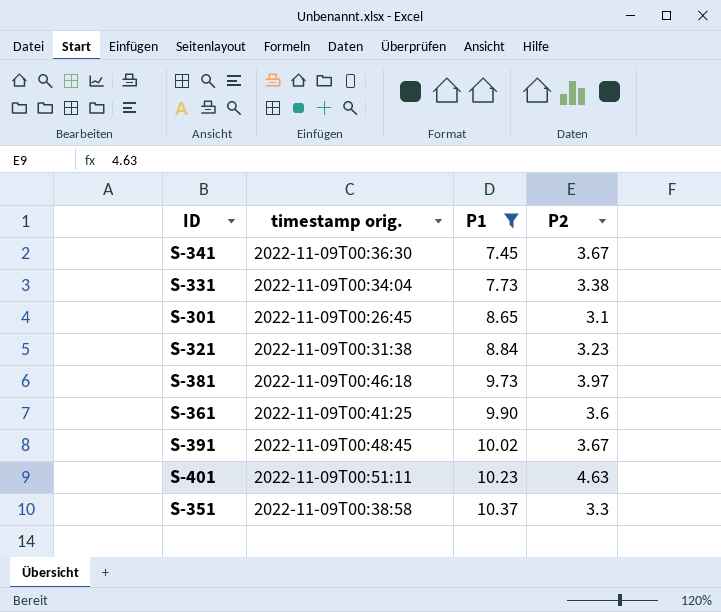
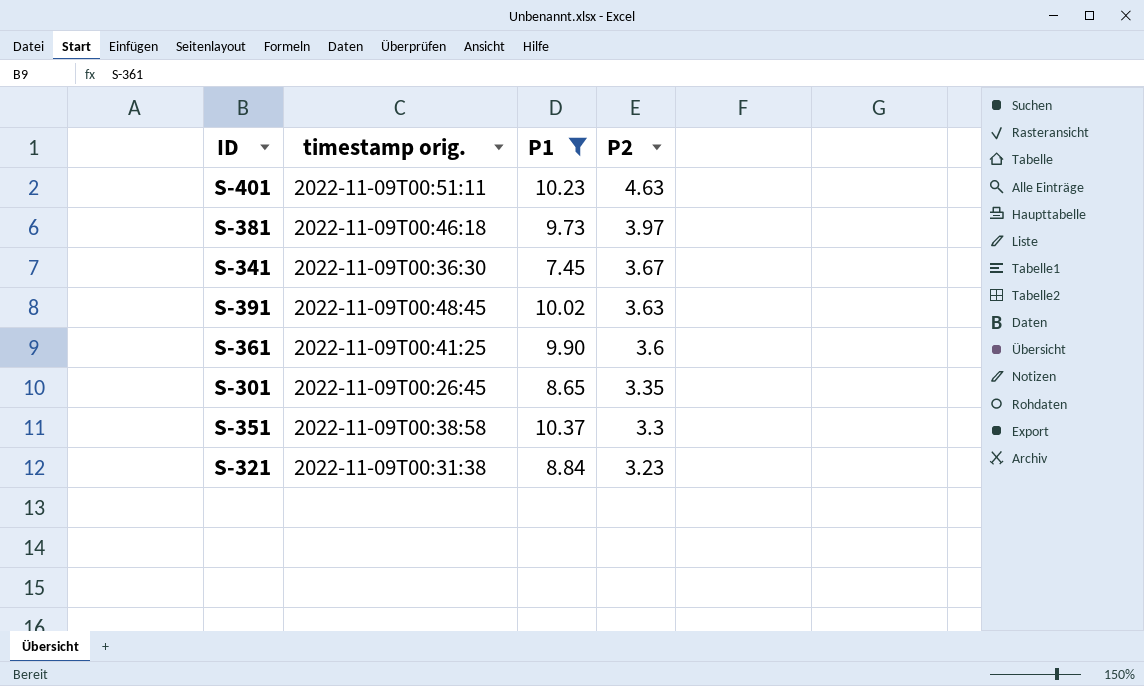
row order: P1 ascending -> P2 descending
row S-331: 2022-11-09T00:34:04 | 7.73 | 3.38 -> none
S-391 | P2: 3.67 -> 3.63
S-301 | P2: 3.1 -> 3.35

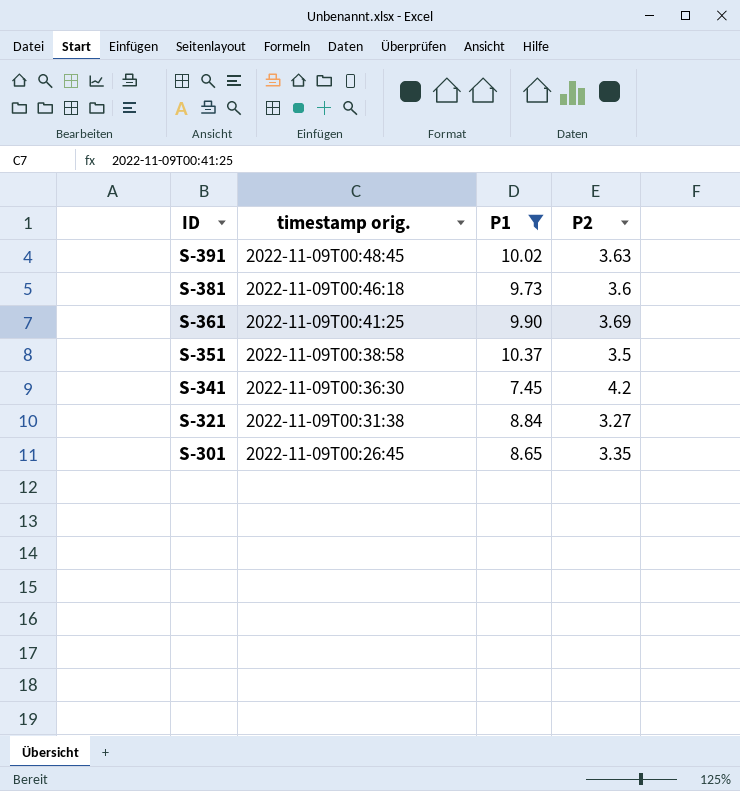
row order: P2 descending -> ID descending
row S-401: 2022-11-09T00:51:11 | 10.23 | 4.63 -> none
S-381 | P2: 3.97 -> 3.6
S-361 | P2: 3.6 -> 3.69
S-351 | P2: 3.3 -> 3.5
S-341 | P2: 3.67 -> 4.2
S-321 | P2: 3.23 -> 3.27

